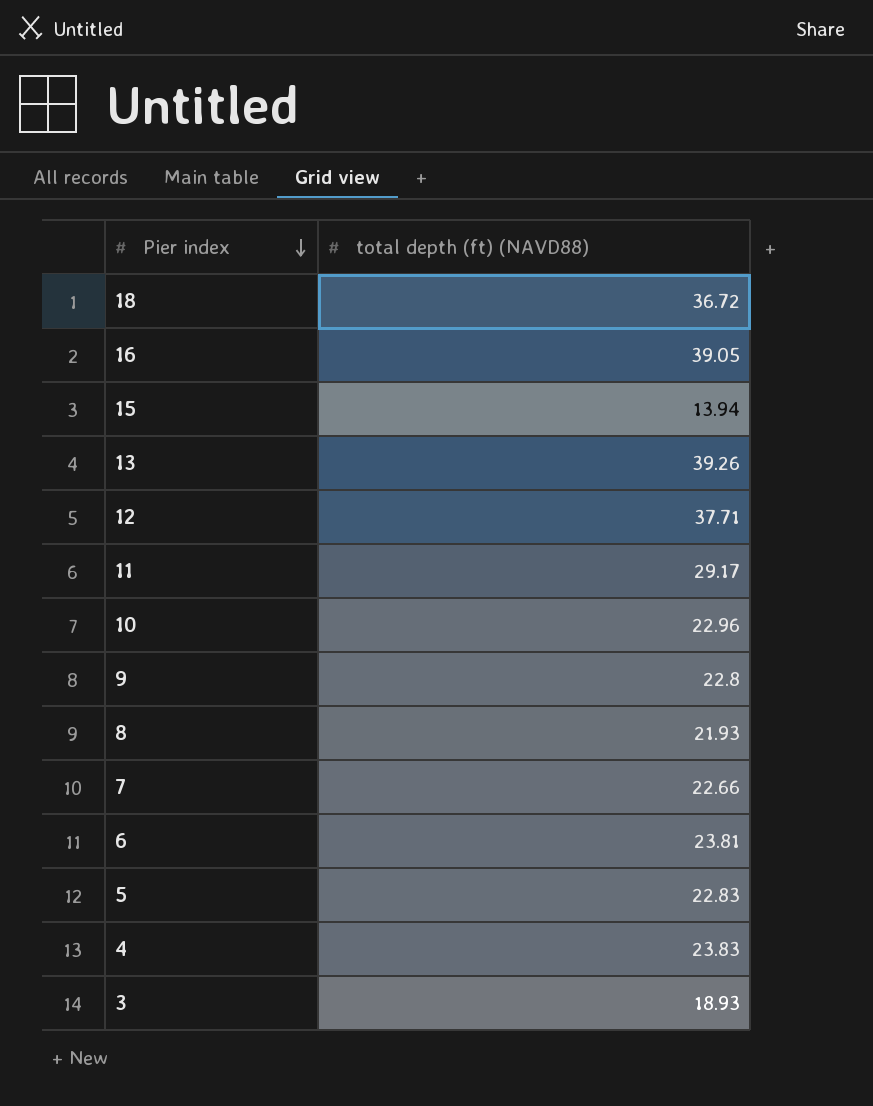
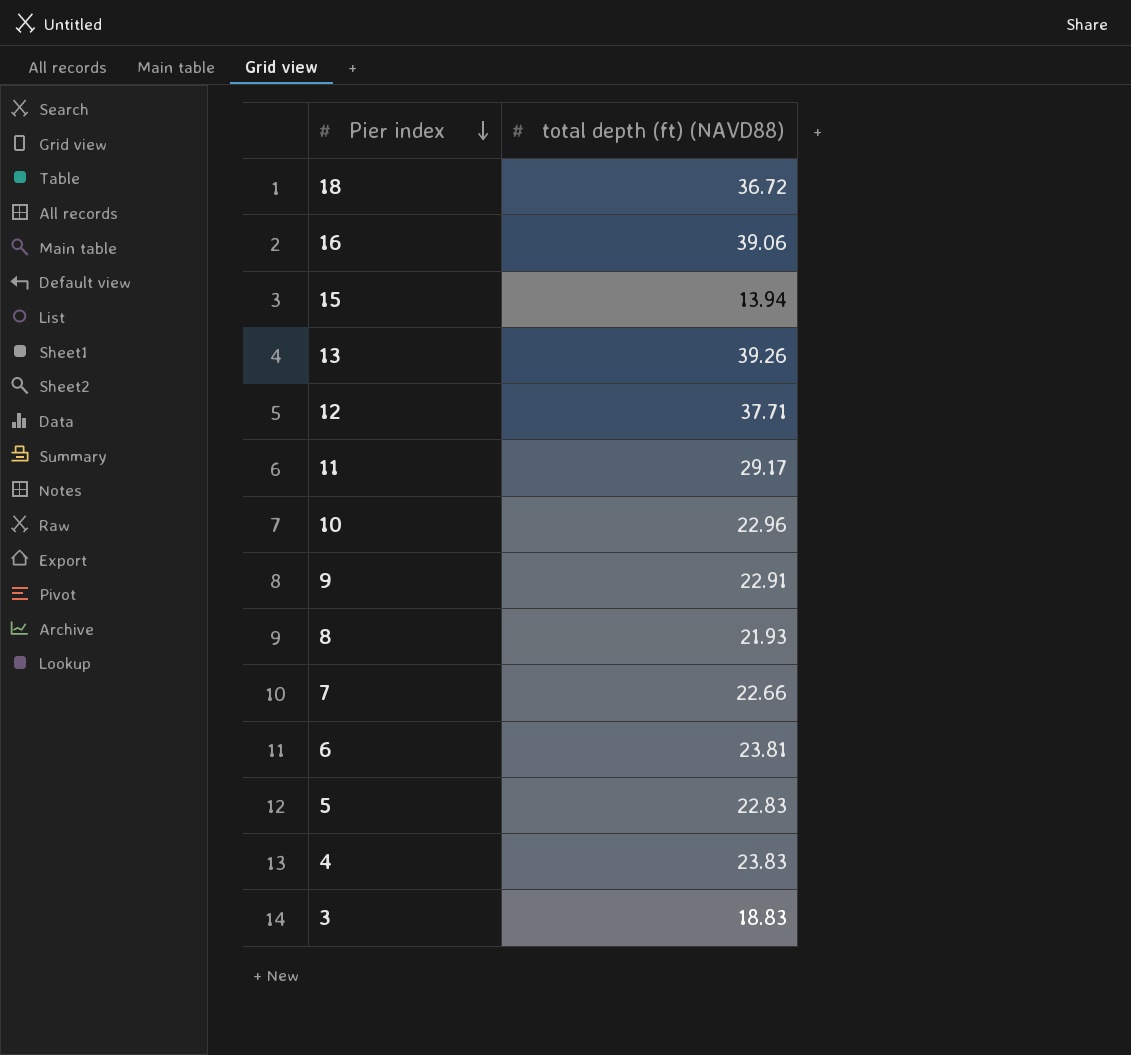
16 | total depth (ft) (NAVD88): 39.05 -> 39.06
9 | total depth (ft) (NAVD88): 22.8 -> 22.91
3 | total depth (ft) (NAVD88): 18.93 -> 18.83

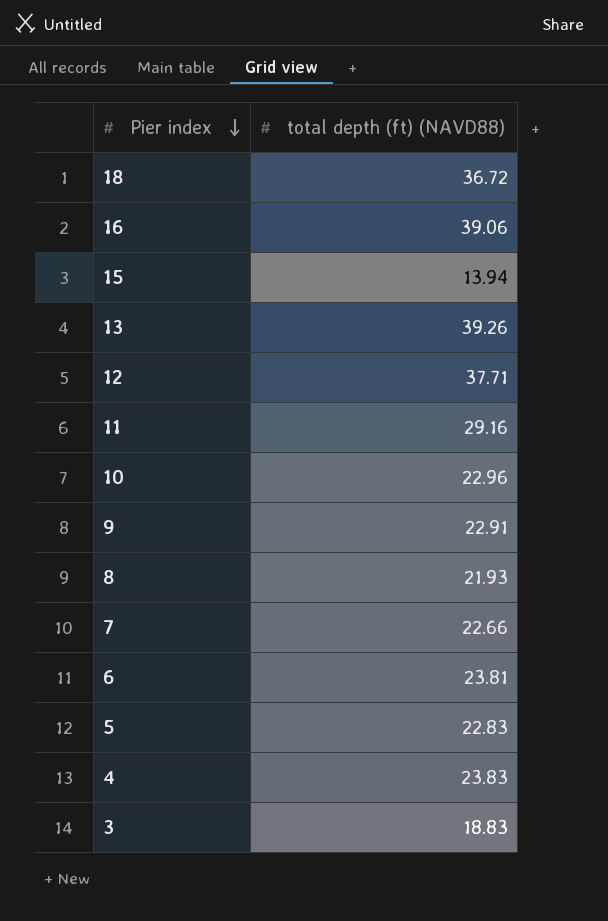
11 | total depth (ft) (NAVD88): 29.17 -> 29.16

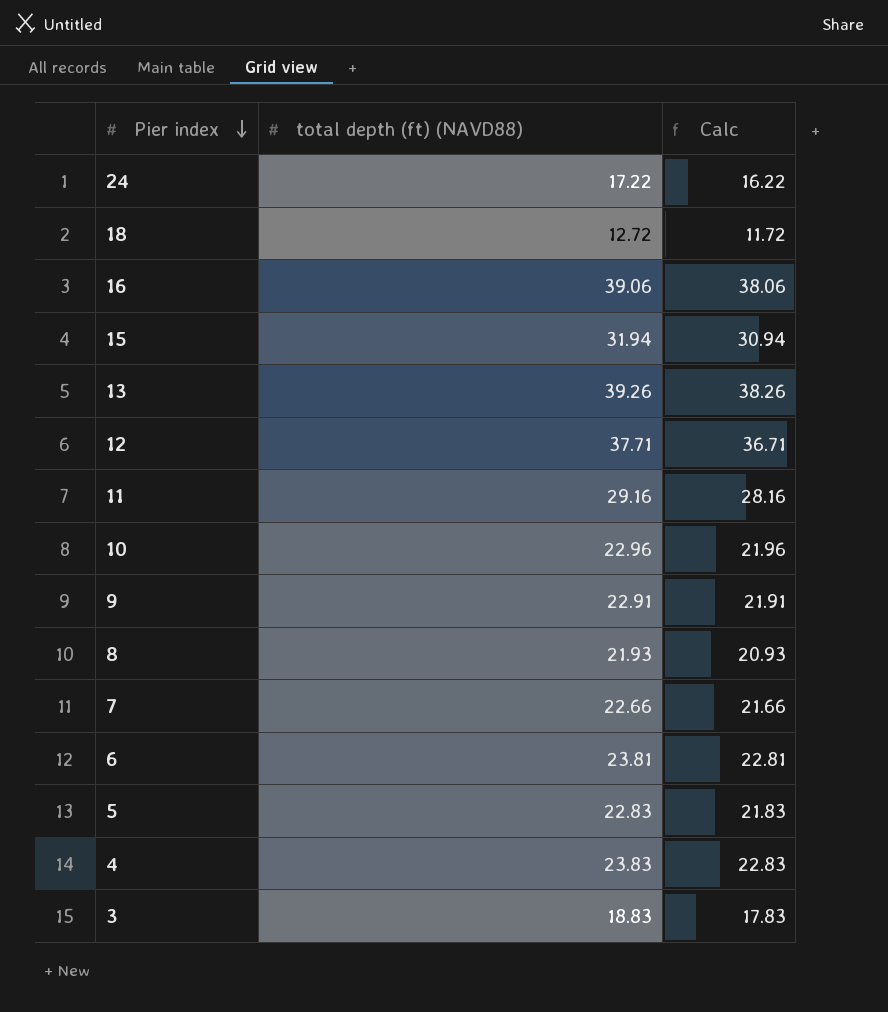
column Calc | formula: none -> [total depth (ft) (NAVD88)] - 1
row 24: none -> 17.22 | 16.22
18 | total depth (ft) (NAVD88): 36.72 -> 12.72
15 | total depth (ft) (NAVD88): 13.94 -> 31.94

